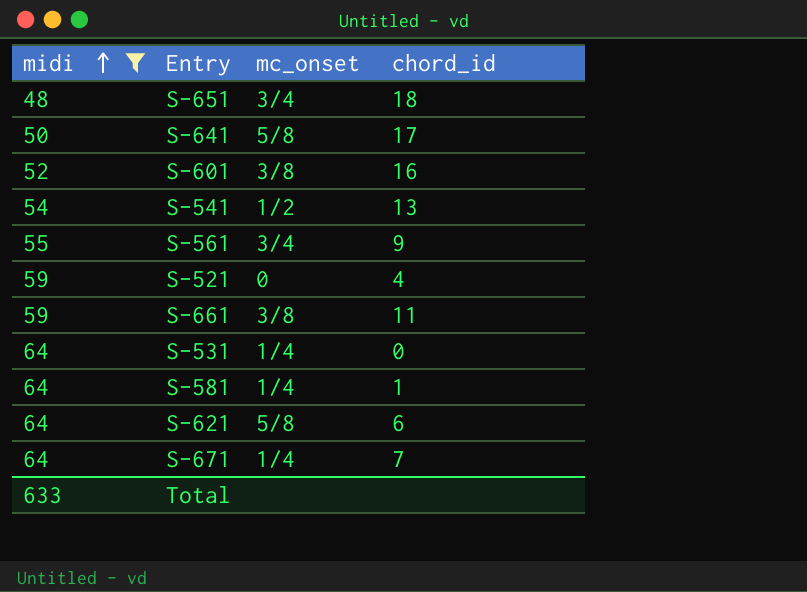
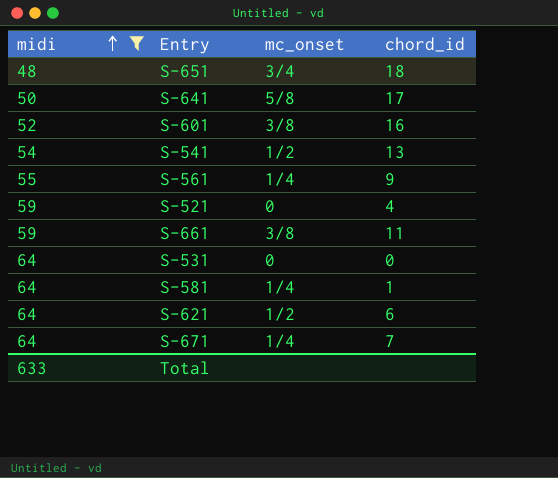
S-561 | mc_onset: 3/4 -> 1/4
S-531 | mc_onset: 1/4 -> 0
S-621 | mc_onset: 5/8 -> 1/2

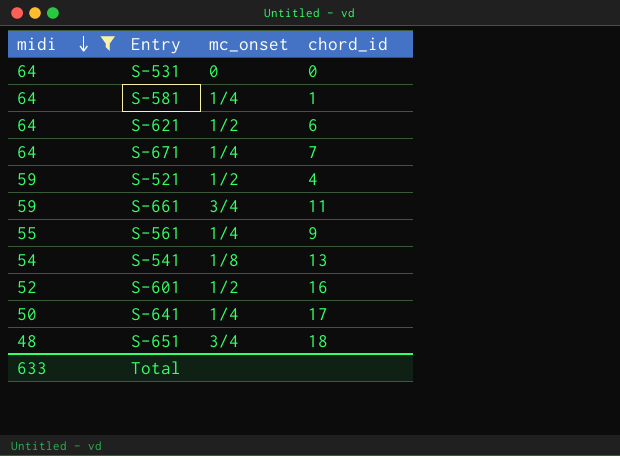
row order: midi ascending -> midi descending
S-521 | mc_onset: 0 -> 1/2
S-661 | mc_onset: 3/8 -> 3/4
S-541 | mc_onset: 1/2 -> 1/8
S-601 | mc_onset: 3/8 -> 1/2
S-641 | mc_onset: 5/8 -> 1/4

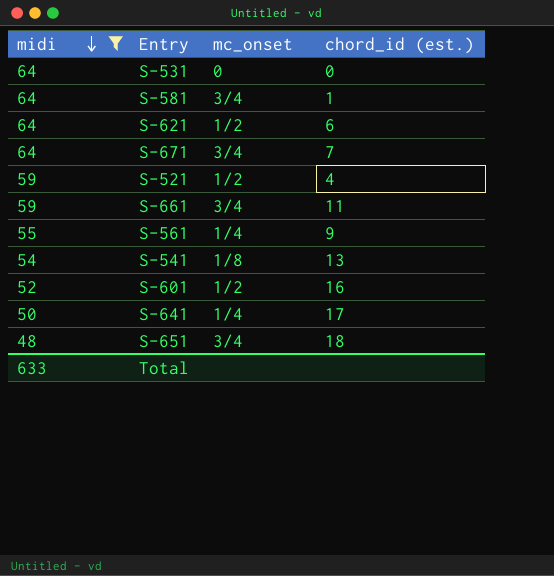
column name: chord_id -> chord_id (est.)
S-581 | mc_onset: 1/4 -> 3/4
S-671 | mc_onset: 1/4 -> 3/4

